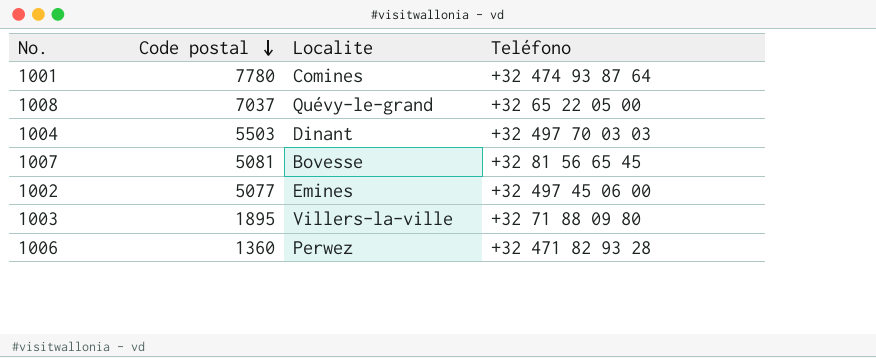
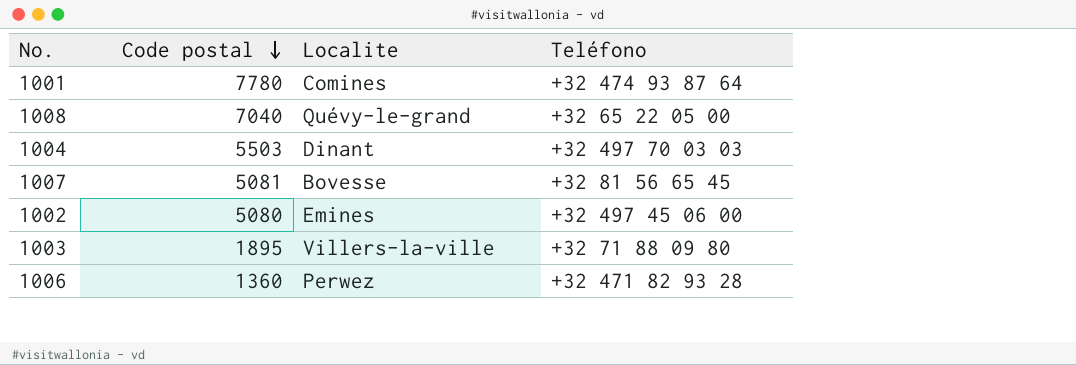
1008 | Code postal: 7037 -> 7040
1002 | Code postal: 5077 -> 5080

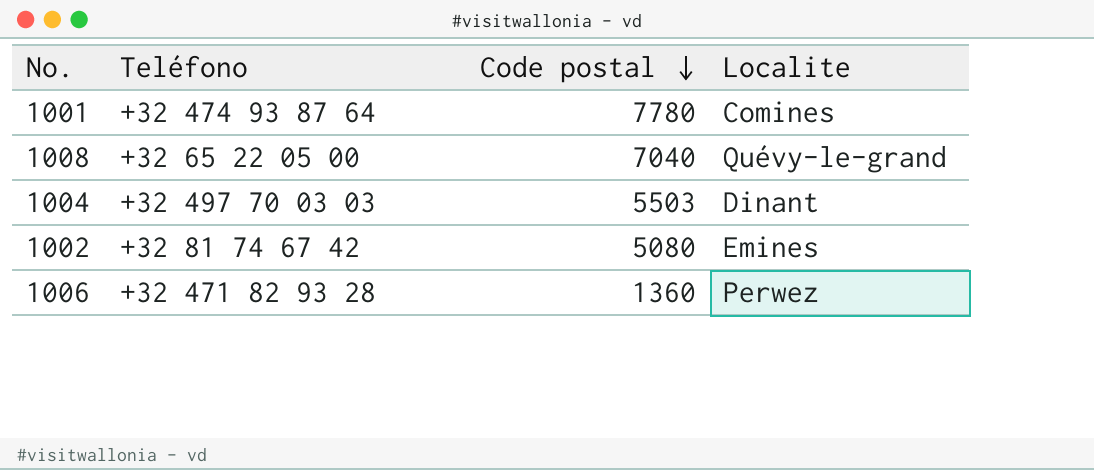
column Teléfono | position: 4 -> 2
row 1007: 5081 | Bovesse | +32 81 56 65 45 -> none
row 1003: 1895 | Villers-la-ville | +32 71 88 09 80 -> none
1002 | Teléfono: +32 497 45 06 00 -> +32 81 74 67 42

